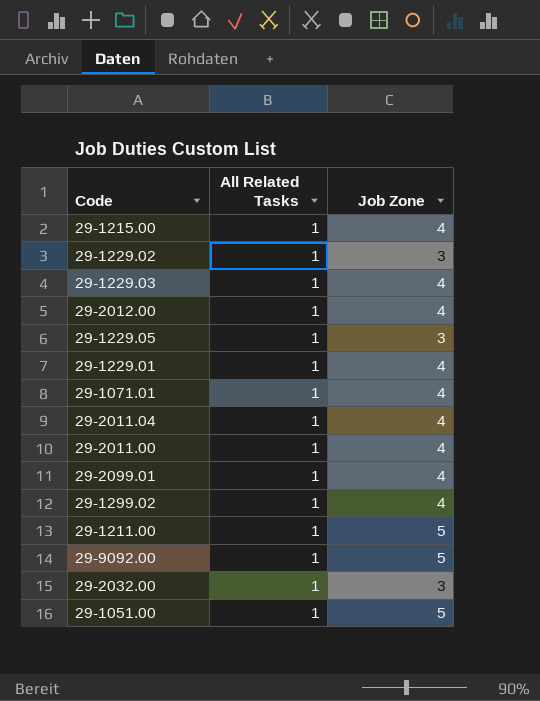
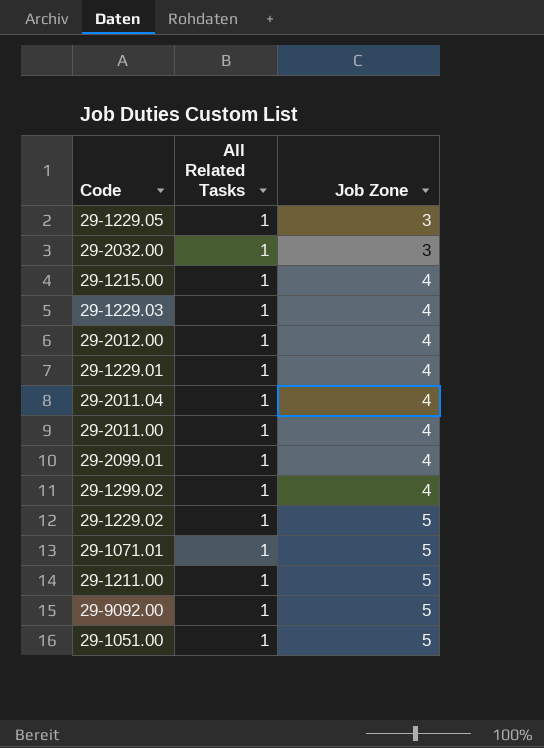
row order: none -> Job Zone ascending
29-1229.02 | Job Zone: 3 -> 5
29-1071.01 | Job Zone: 4 -> 5

